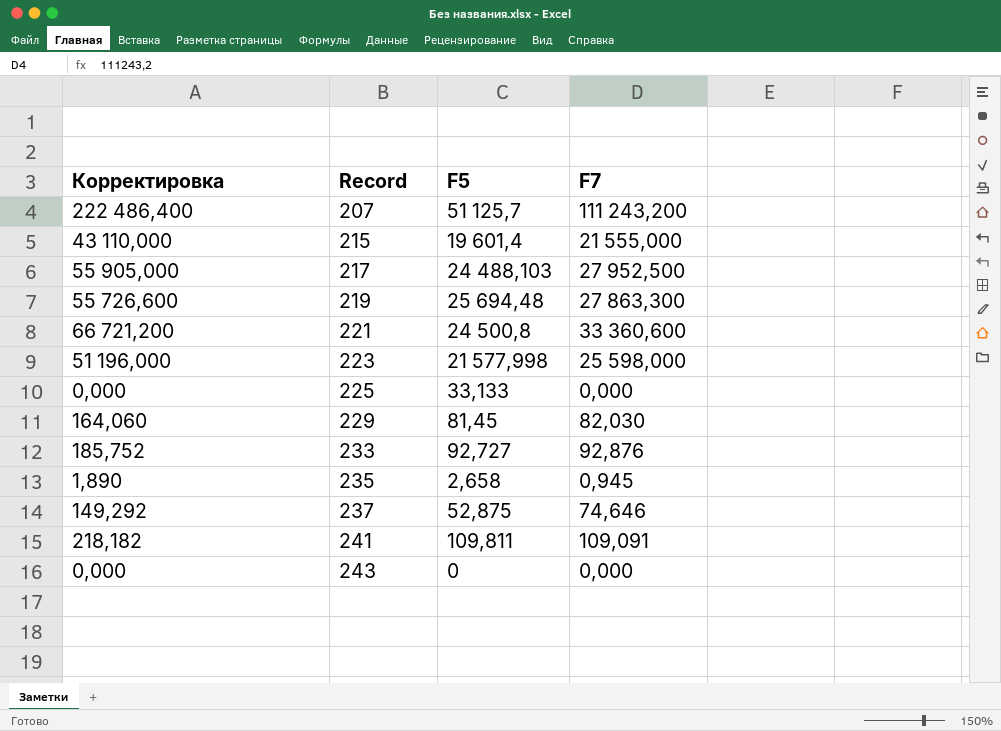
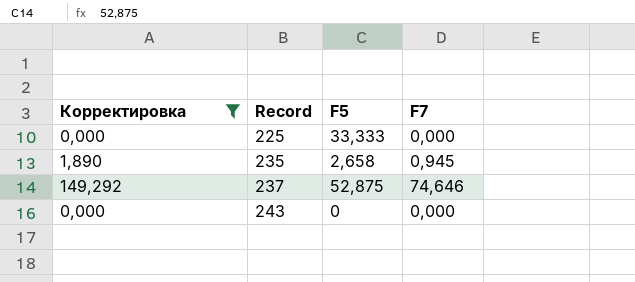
filter: none -> Корректировка <= 149,292
225 | F5: 33,133 -> 33,333

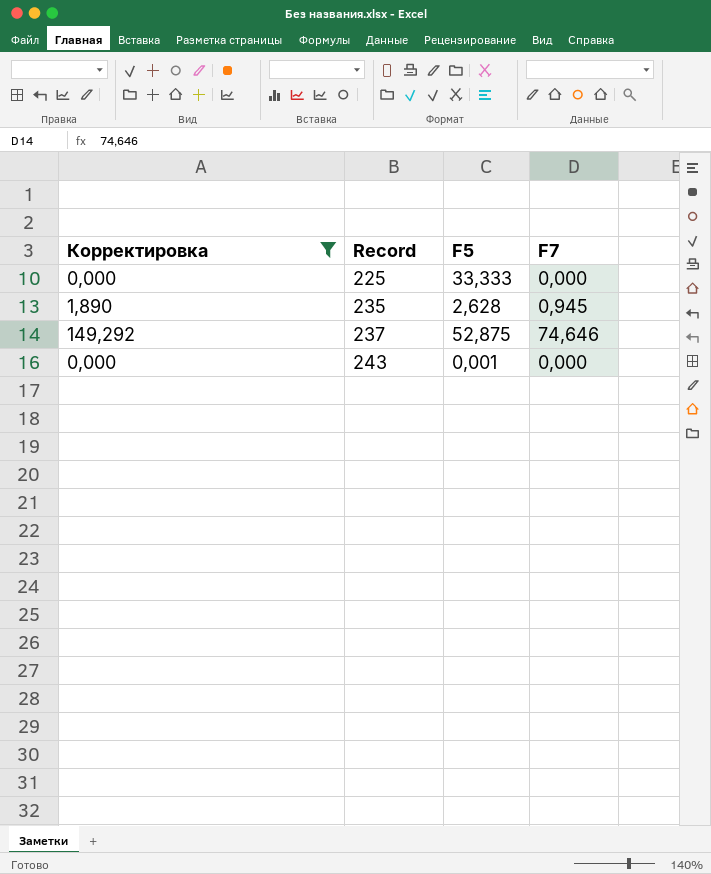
235 | F5: 2,658 -> 2,628
243 | F5: 0 -> 0,001

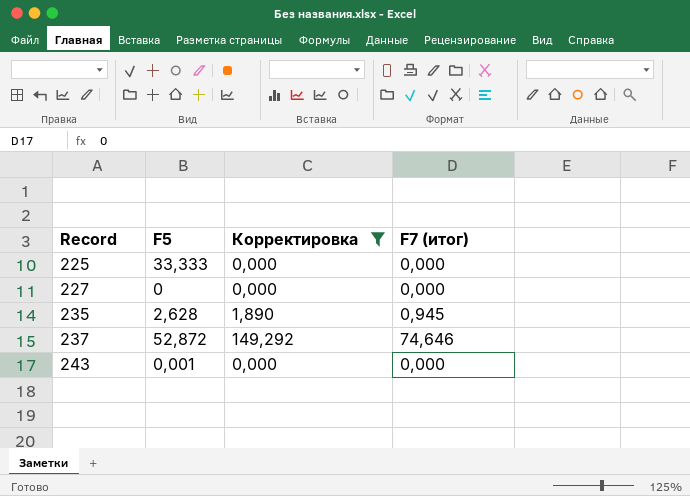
column Корректировка | position: 1 -> 3
column name: F7 -> F7 (итог)
row 227: none -> 0 | 0,000 | 0,000
237 | F5: 52,875 -> 52,872

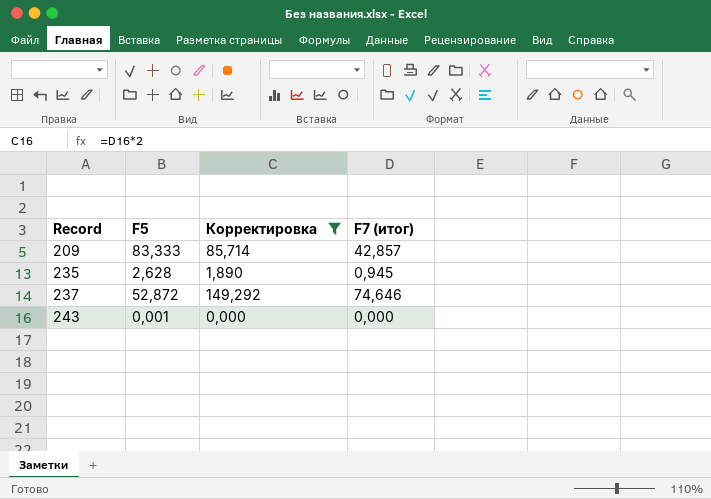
row 225: 33,333 | 0,000 | 0,000 -> none
row 227: 0 | 0,000 | 0,000 -> none
row 209: none -> 83,333 | 85,714 | 42,857

